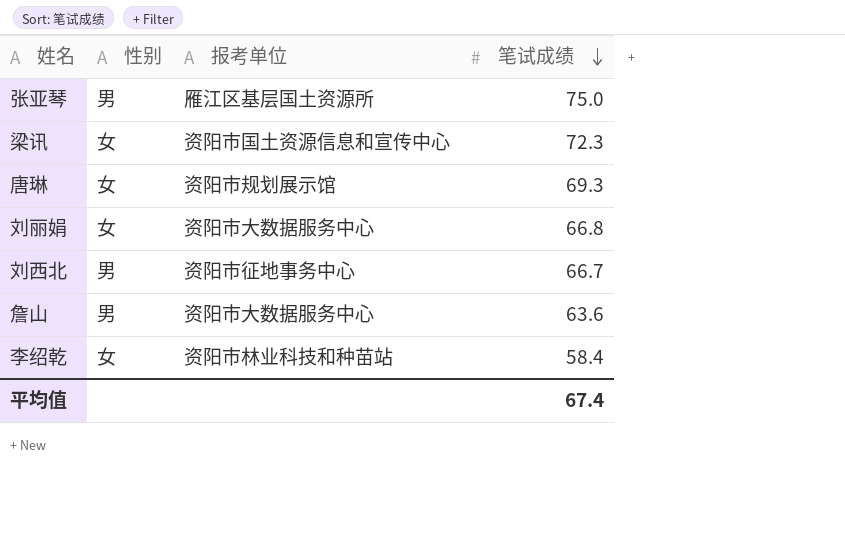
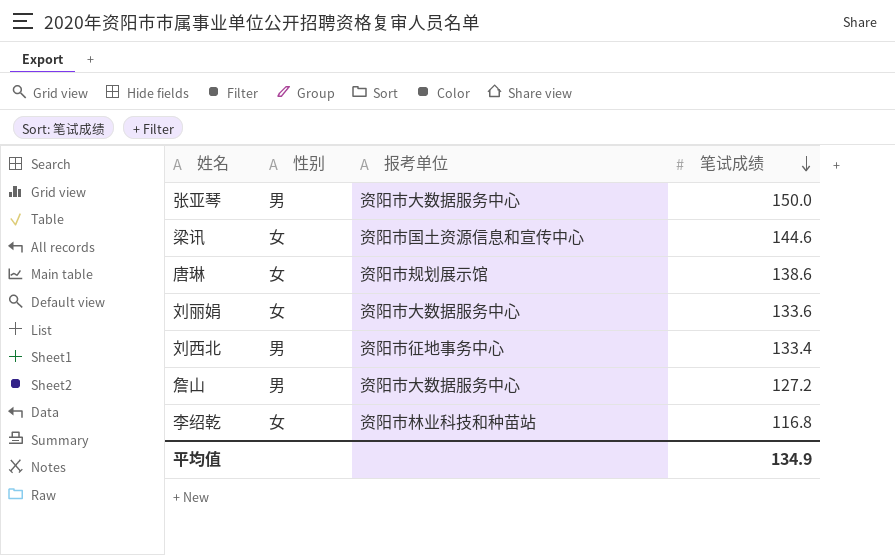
张亚琴 | 报考单位: 雁江区基层国土资源所 -> 资阳市大数据服务中心
张亚琴 | 笔试成绩: 75.0 -> 150.0
梁讯 | 笔试成绩: 72.3 -> 144.6
唐琳 | 笔试成绩: 69.3 -> 138.6
刘丽娟 | 笔试成绩: 66.8 -> 133.6
刘西北 | 笔试成绩: 66.7 -> 133.4
詹山 | 笔试成绩: 63.6 -> 127.2
李绍乾 | 笔试成绩: 58.4 -> 116.8
平均值 | 笔试成绩: 67.4 -> 134.9

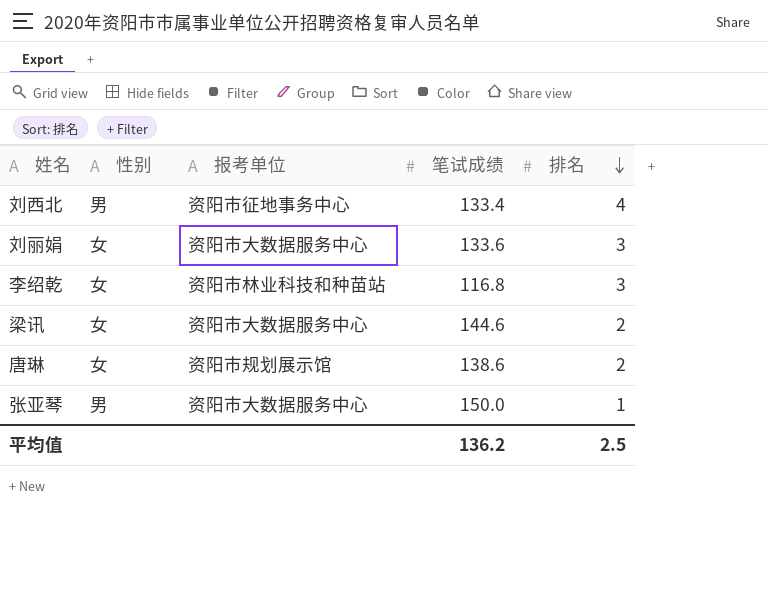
row order: 笔试成绩 descending -> 排名 descending
column 排名 | position: none -> 5
row 詹山: 男 | 资阳市大数据服务中心 | 127.2 -> none
梁讯 | 报考单位: 资阳市国土资源信息和宣传中心 -> 资阳市大数据服务中心
平均值 | 笔试成绩: 134.9 -> 136.2

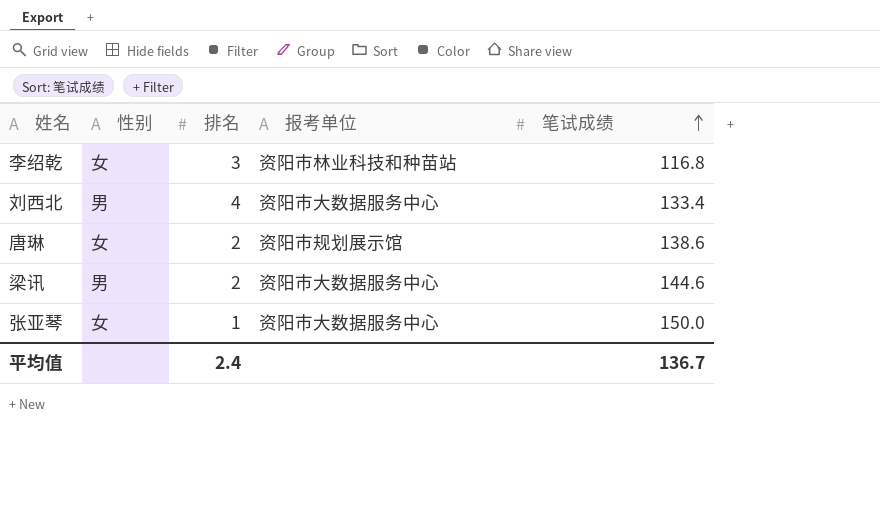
row order: 排名 descending -> 笔试成绩 ascending
column 排名 | position: 5 -> 3
row 刘丽娟: 女 | 资阳市大数据服务中心 | 133.6 | 3 -> none
刘西北 | 报考单位: 资阳市征地事务中心 -> 资阳市大数据服务中心
梁讯 | 性别: 女 -> 男
张亚琴 | 性别: 男 -> 女
平均值 | 排名: 2.5 -> 2.4
平均值 | 笔试成绩: 136.2 -> 136.7

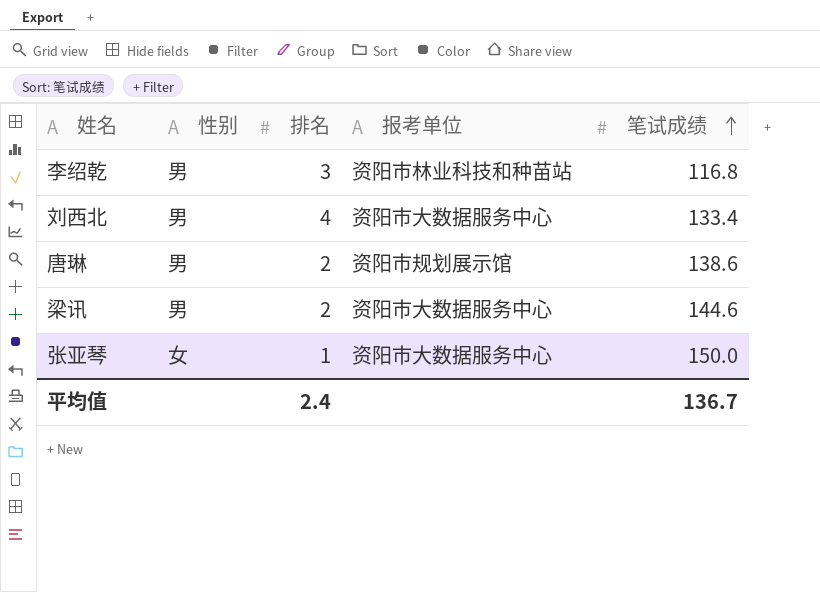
李绍乾 | 性别: 女 -> 男
唐琳 | 性别: 女 -> 男

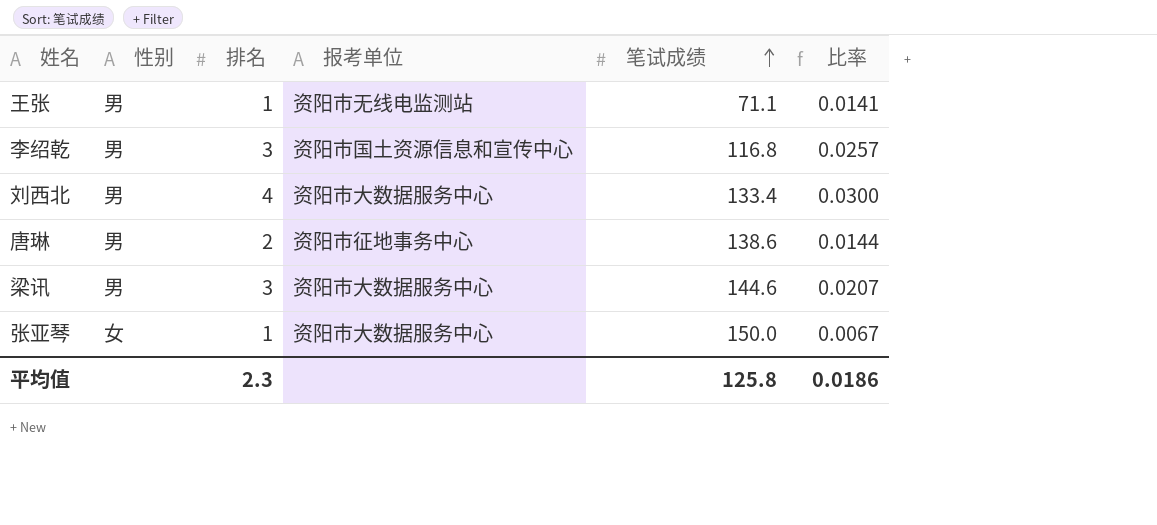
column 比率 | formula: none -> [排名] / [笔试成绩]
row 王张: none -> 男 | 1 | 资阳市无线电监测站 | 71.1 | 0.0141
李绍乾 | 报考单位: 资阳市林业科技和种苗站 -> 资阳市国土资源信息和宣传中心
唐琳 | 报考单位: 资阳市规划展示馆 -> 资阳市征地事务中心
梁讯 | 排名: 2 -> 3
平均值 | 排名: 2.4 -> 2.3
平均值 | 笔试成绩: 136.7 -> 125.8

